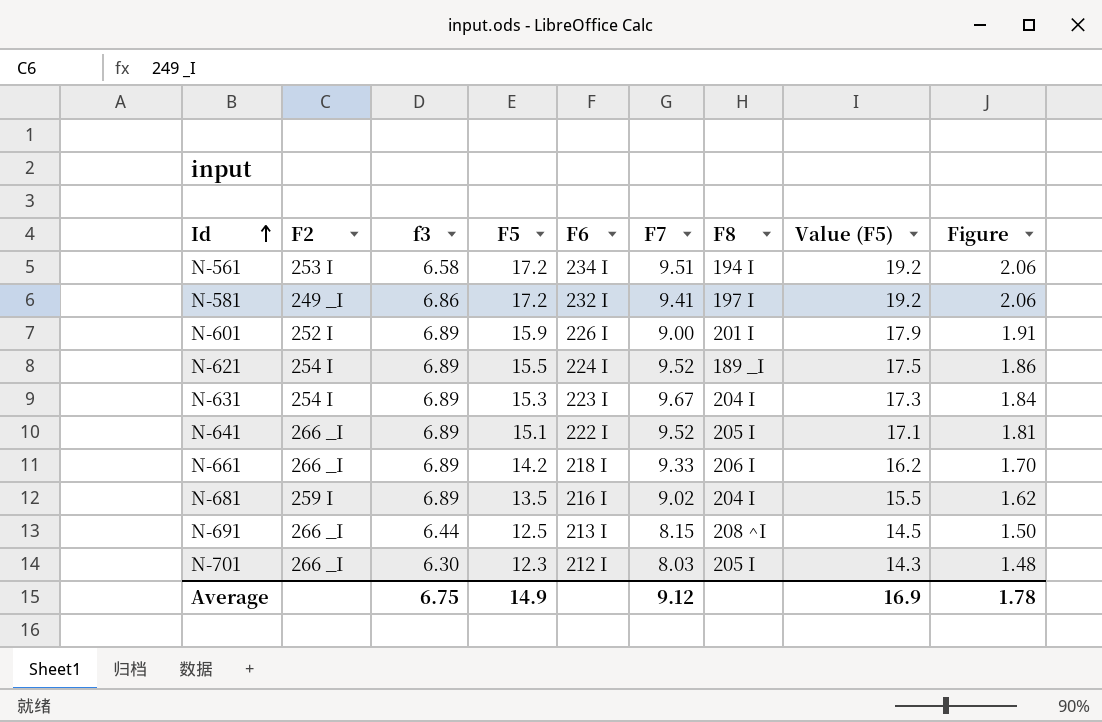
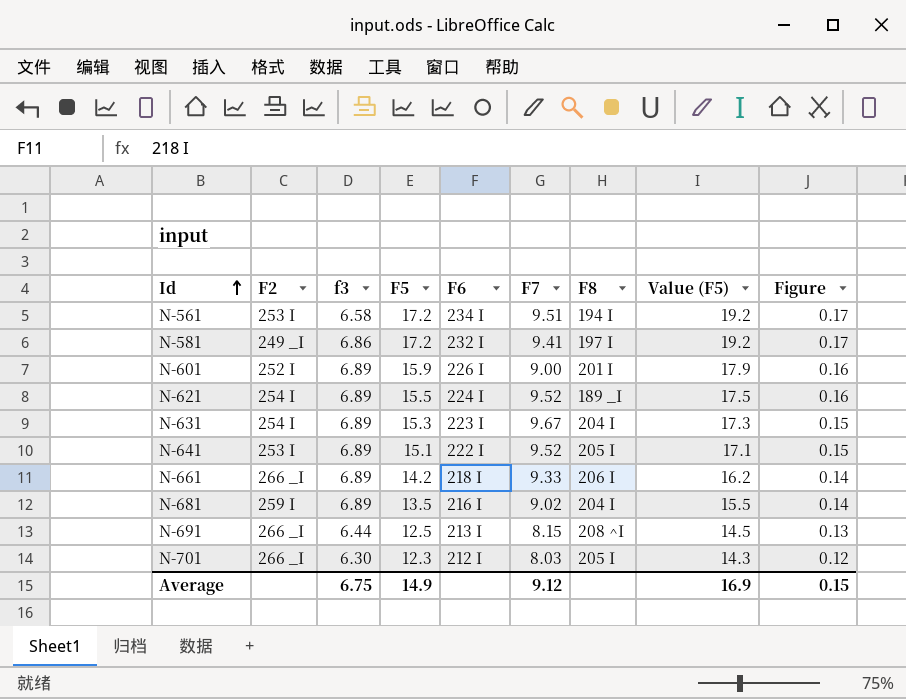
column Figure | formula: [F5] * 0.12 -> [F5] * 0.01
N-641 | F2: 266 _I -> 253 I
Average | Figure: 1.78 -> 0.15

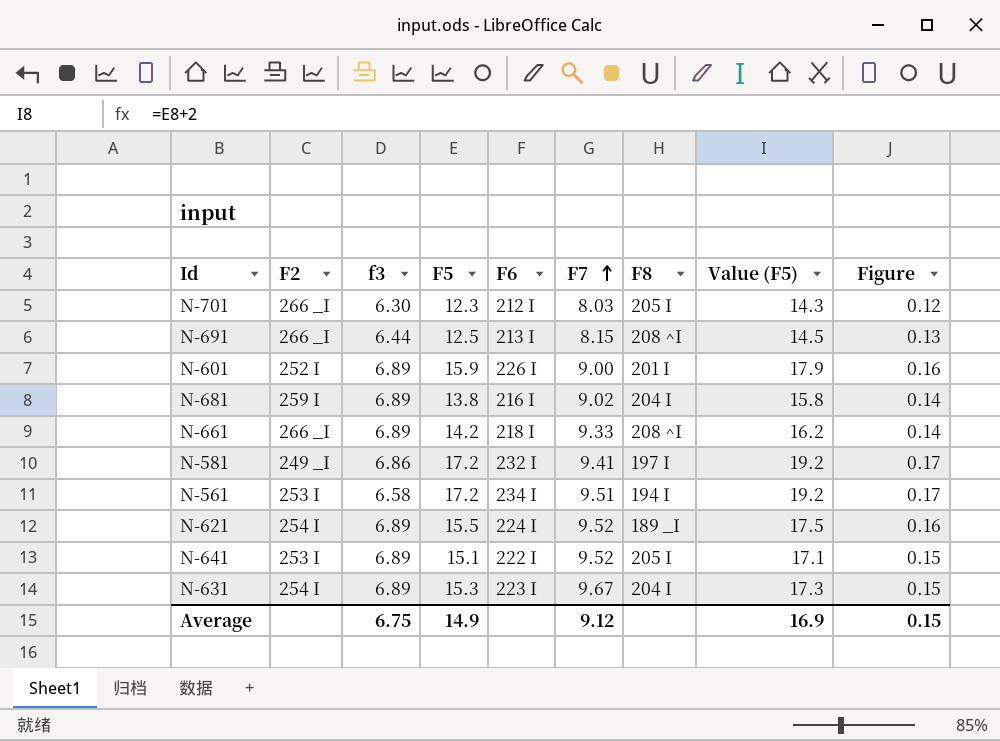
row order: Id ascending -> F7 ascending
N-681 | F5: 13.5 -> 13.8
N-681 | Value (F5): 15.5 -> 15.8
N-661 | F8: 206 I -> 208 ^I

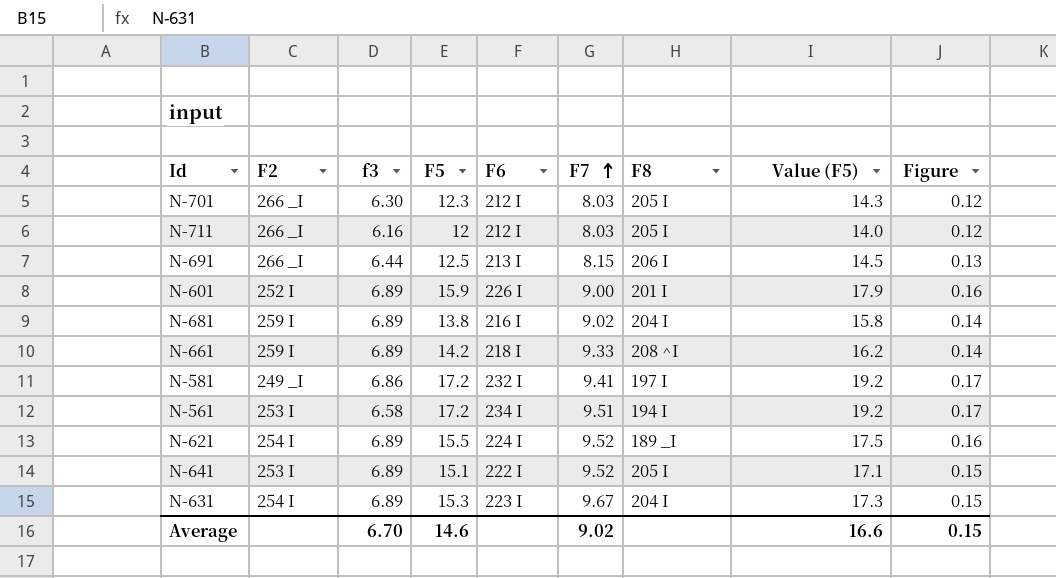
row N-711: none -> 266 _I | 6.16 | 12 | 212 I | 8.03 | 205 I | 14.0 | 0.12
N-691 | F8: 208 ^I -> 206 I
N-661 | F2: 266 _I -> 259 I
Average | f3: 6.75 -> 6.70
Average | F5: 14.9 -> 14.6
Average | F7: 9.12 -> 9.02
Average | Value (F5): 16.9 -> 16.6

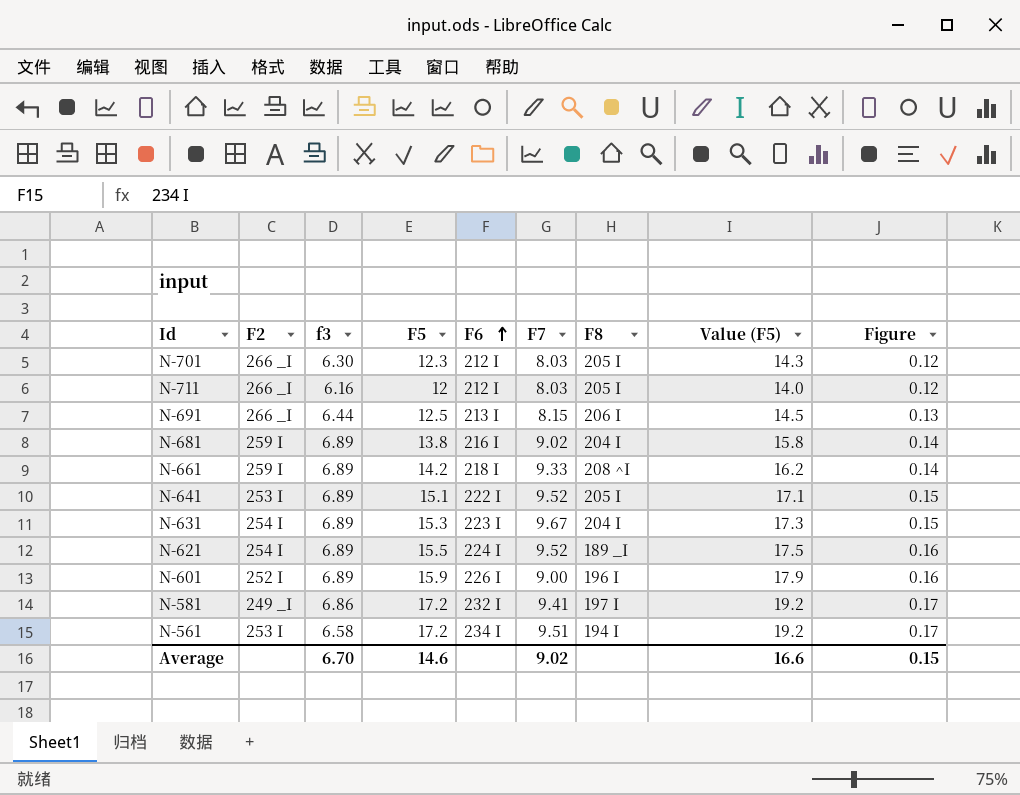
row order: F7 ascending -> F6 ascending
N-601 | F8: 201 I -> 196 I

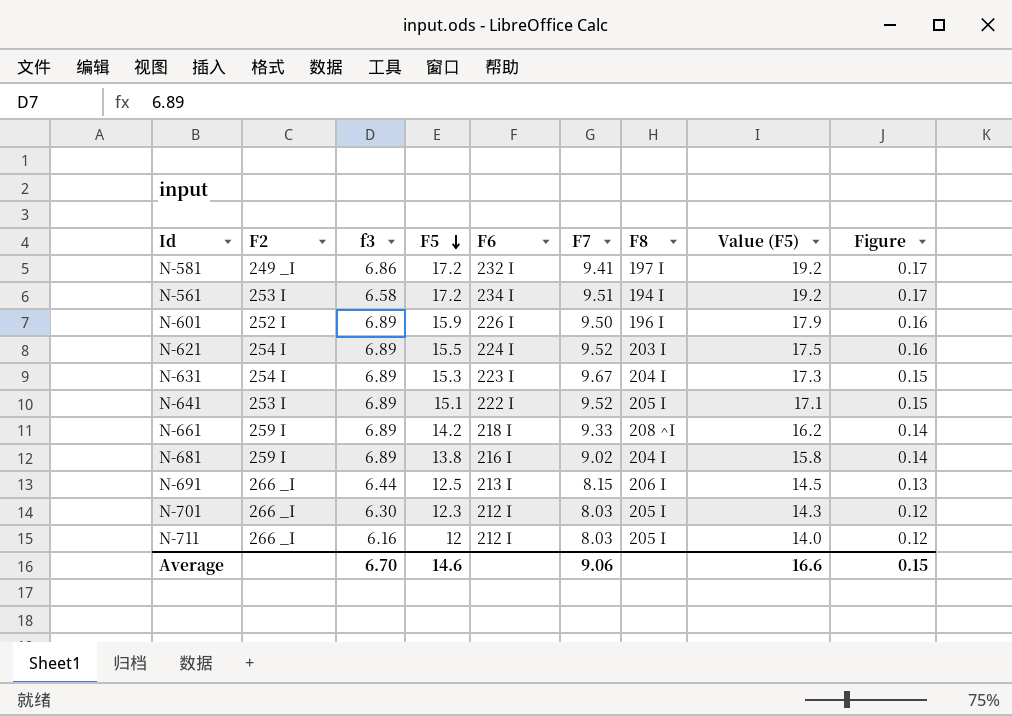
row order: F6 ascending -> F5 descending
N-601 | F7: 9.00 -> 9.50
N-621 | F8: 189 _I -> 203 I
Average | F7: 9.02 -> 9.06

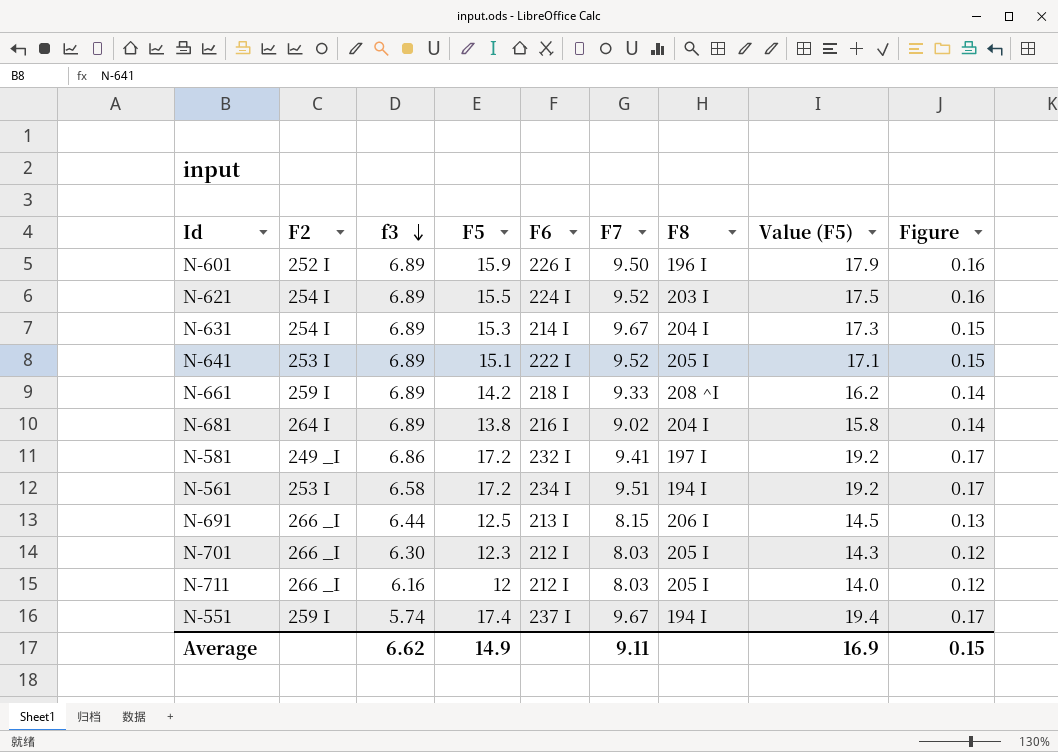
row order: F5 descending -> f3 descending
N-631 | F6: 223 I -> 214 I
N-681 | F2: 259 I -> 264 I
row N-551: none -> 259 I | 5.74 | 17.4 | 237 I | 9.67 | 194 I | 19.4 | 0.17
Average | f3: 6.70 -> 6.62
Average | F5: 14.6 -> 14.9
Average | F7: 9.06 -> 9.11
Average | Value (F5): 16.6 -> 16.9

